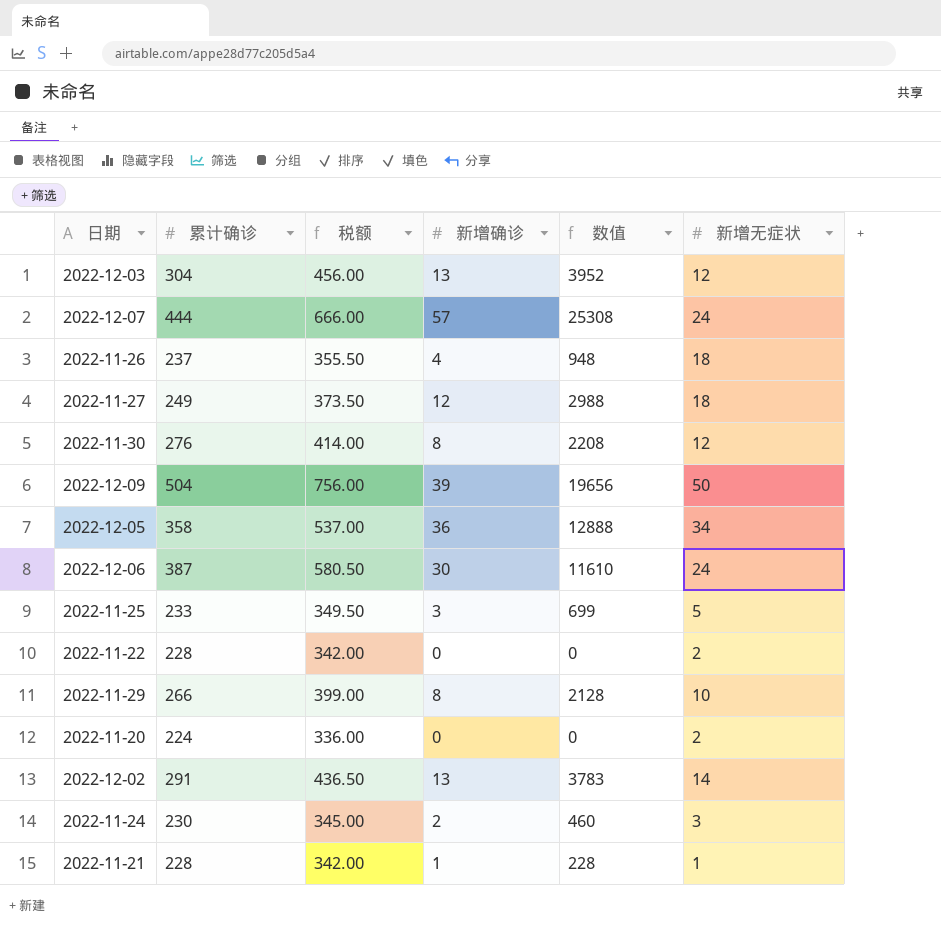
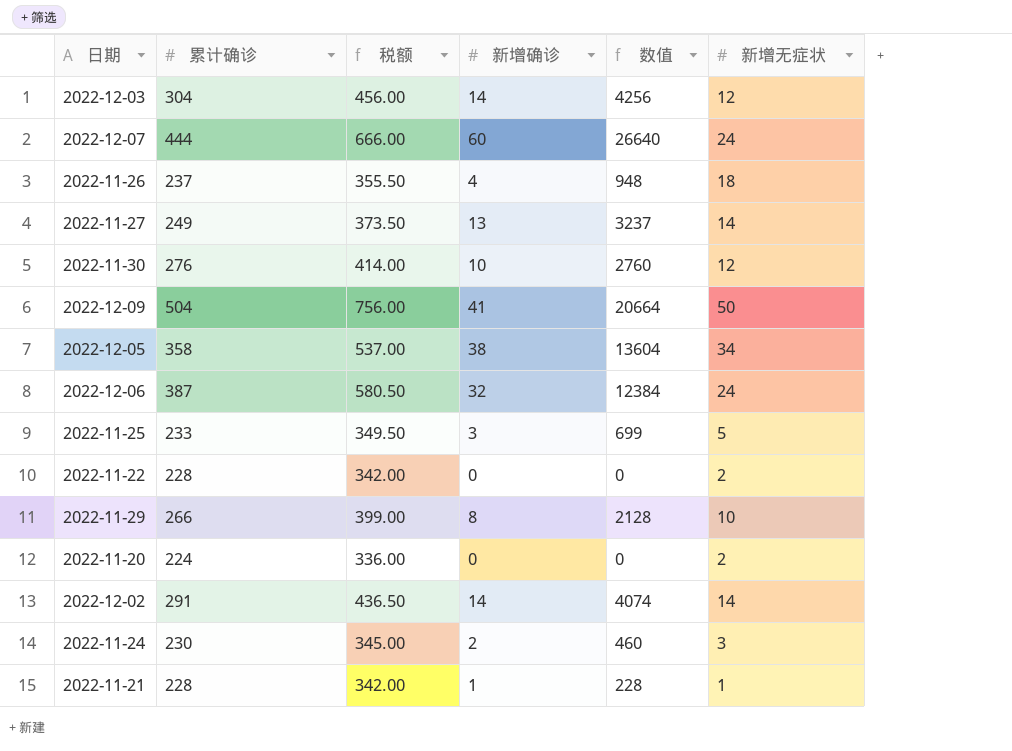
2022-12-03 | 新增确诊: 13 -> 14
2022-12-03 | 数值: 3952 -> 4256
2022-12-07 | 新增确诊: 57 -> 60
2022-12-07 | 数值: 25308 -> 26640
2022-11-27 | 新增确诊: 12 -> 13
2022-11-27 | 数值: 2988 -> 3237
2022-11-27 | 新增无症状: 18 -> 14
2022-11-30 | 新增确诊: 8 -> 10
2022-11-30 | 数值: 2208 -> 2760
2022-12-09 | 新增确诊: 39 -> 41
2022-12-09 | 数值: 19656 -> 20664
2022-12-05 | 新增确诊: 36 -> 38
2022-12-05 | 数值: 12888 -> 13604
2022-12-06 | 新增确诊: 30 -> 32
2022-12-06 | 数值: 11610 -> 12384
2022-12-02 | 新增确诊: 13 -> 14
2022-12-02 | 数值: 3783 -> 4074

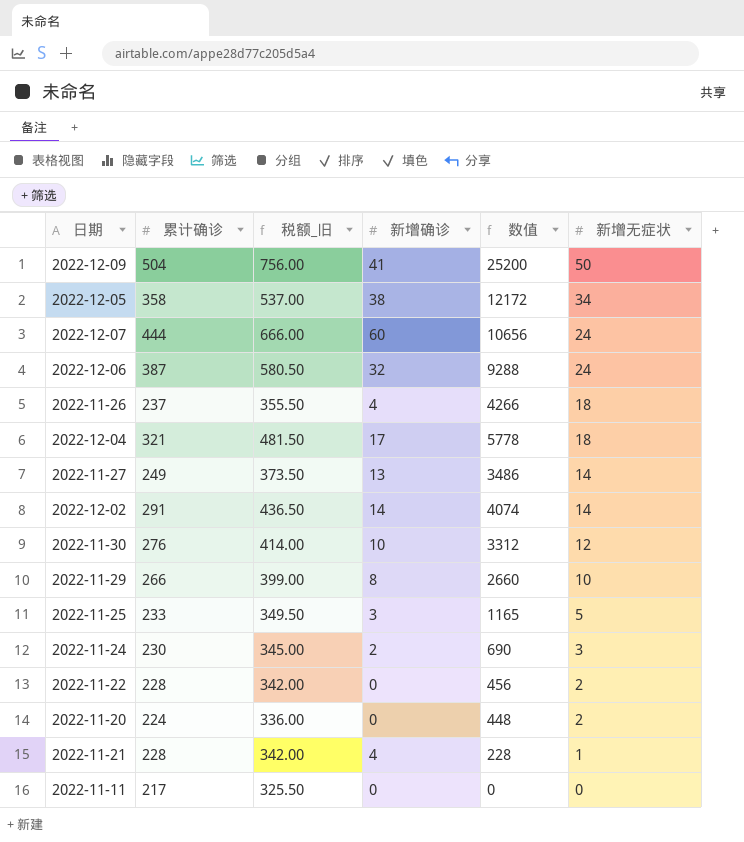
row order: none -> 新增无症状 descending
column name: 税额 -> 税额_旧
column 数值 | formula: [累计确诊] * [新增确诊] -> [累计确诊] * [新增无症状]
row 2022-12-03: 304 | 456.00 | 14 | 4256 | 12 -> none
row 2022-12-04: none -> 321 | 481.50 | 17 | 5778 | 18
2022-11-21 | 新增确诊: 1 -> 4
row 2022-11-11: none -> 217 | 325.50 | 0 | 0 | 0

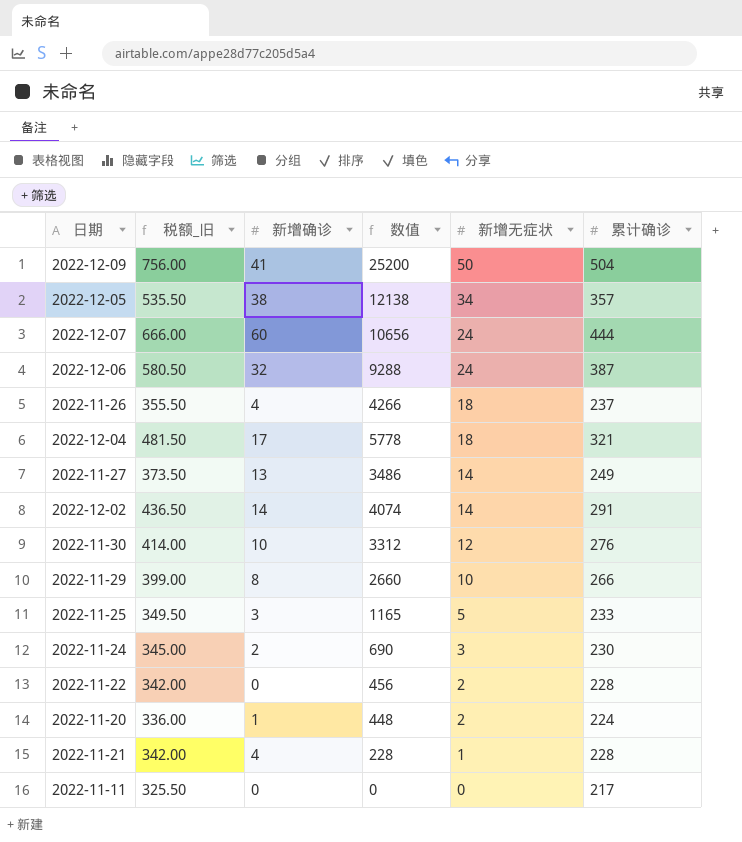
column 累计确诊 | position: 2 -> 6
2022-12-05 | 税额_旧: 537.00 -> 535.50
2022-12-05 | 数值: 12172 -> 12138
2022-12-05 | 累计确诊: 358 -> 357
2022-11-20 | 新增确诊: 0 -> 1

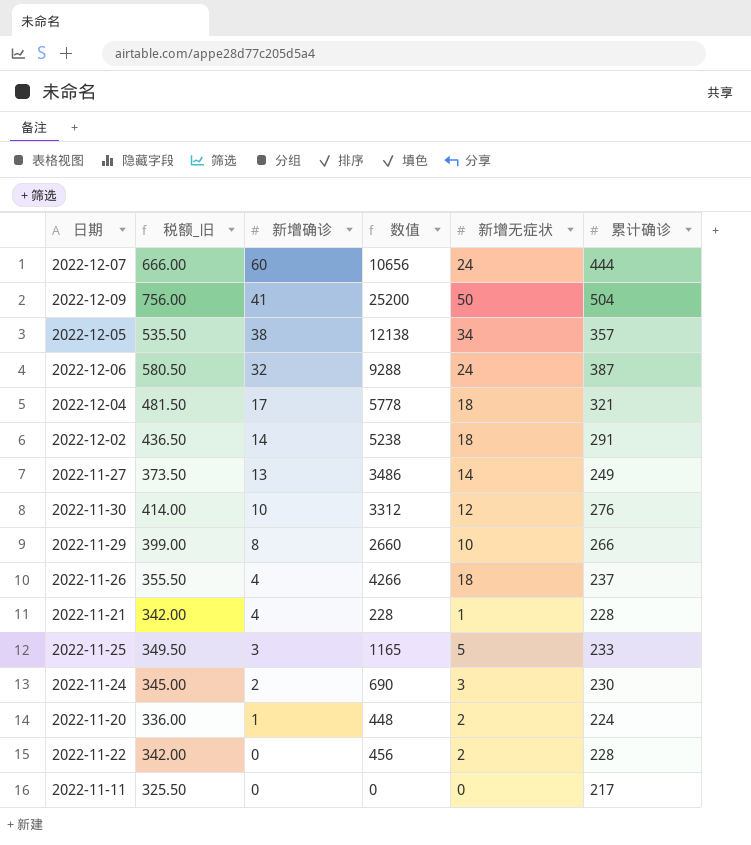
row order: 新增无症状 descending -> 新增确诊 descending
2022-12-02 | 数值: 4074 -> 5238
2022-12-02 | 新增无症状: 14 -> 18

